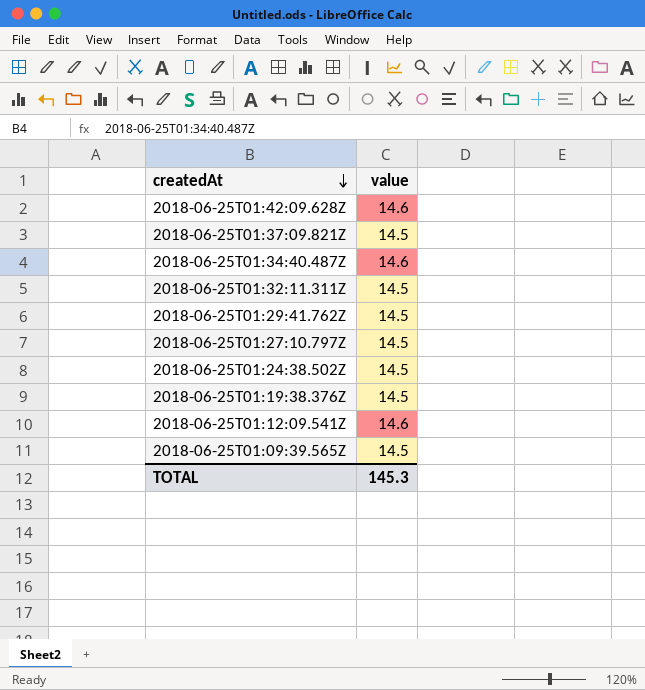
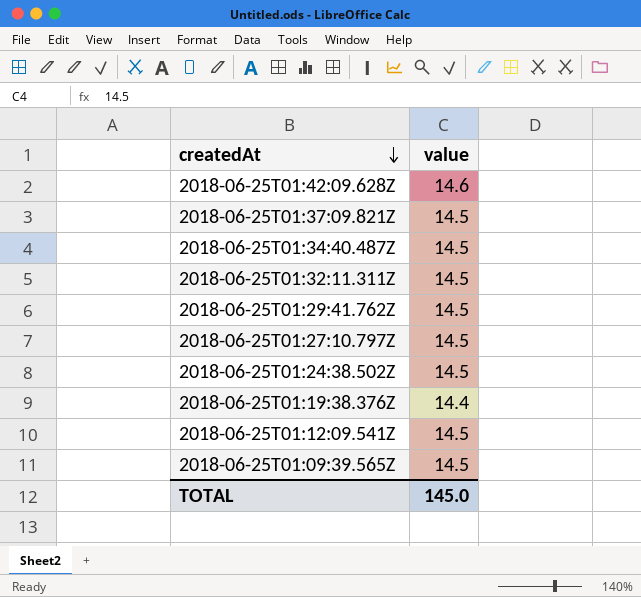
2018-06-25T01:34:40.487Z | value: 14.6 -> 14.5
2018-06-25T01:19:38.376Z | value: 14.5 -> 14.4
2018-06-25T01:12:09.541Z | value: 14.6 -> 14.5
TOTAL | value: 145.3 -> 145.0

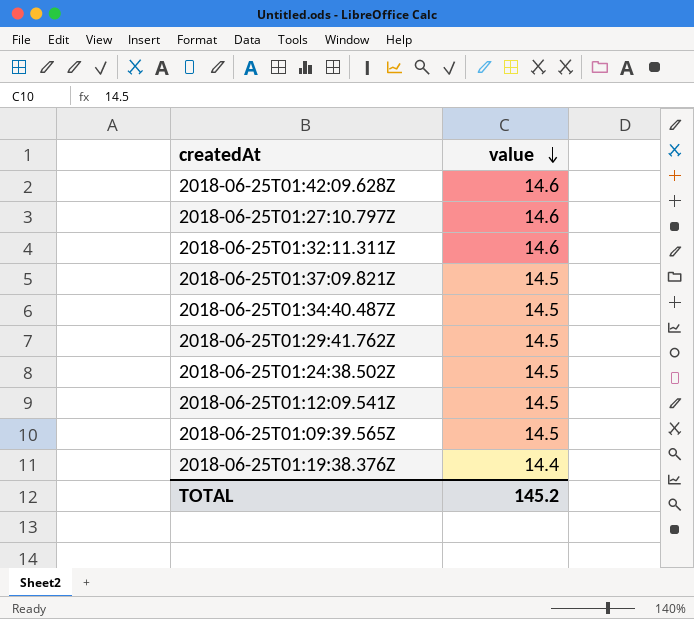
row order: createdAt descending -> value descending
2018-06-25T01:27:10.797Z | value: 14.5 -> 14.6
2018-06-25T01:32:11.311Z | value: 14.5 -> 14.6
TOTAL | value: 145.0 -> 145.2

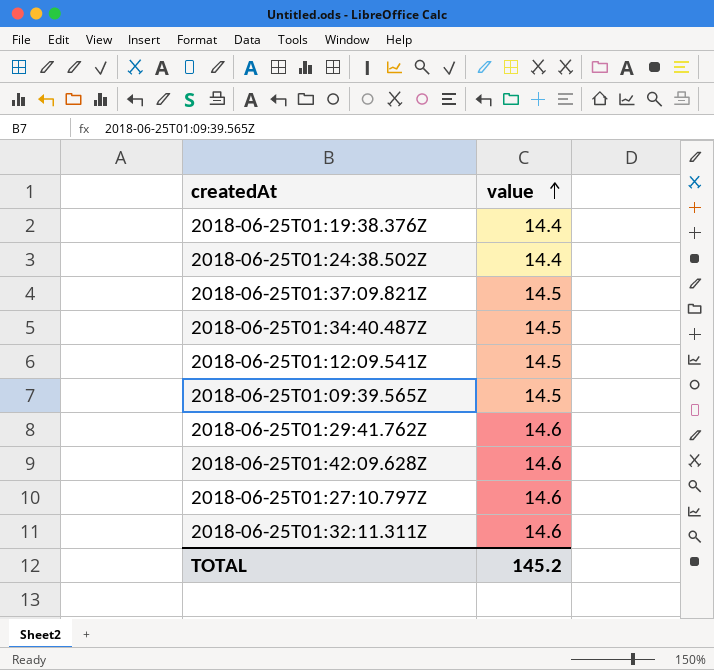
row order: value descending -> value ascending
2018-06-25T01:24:38.502Z | value: 14.5 -> 14.4
2018-06-25T01:29:41.762Z | value: 14.5 -> 14.6

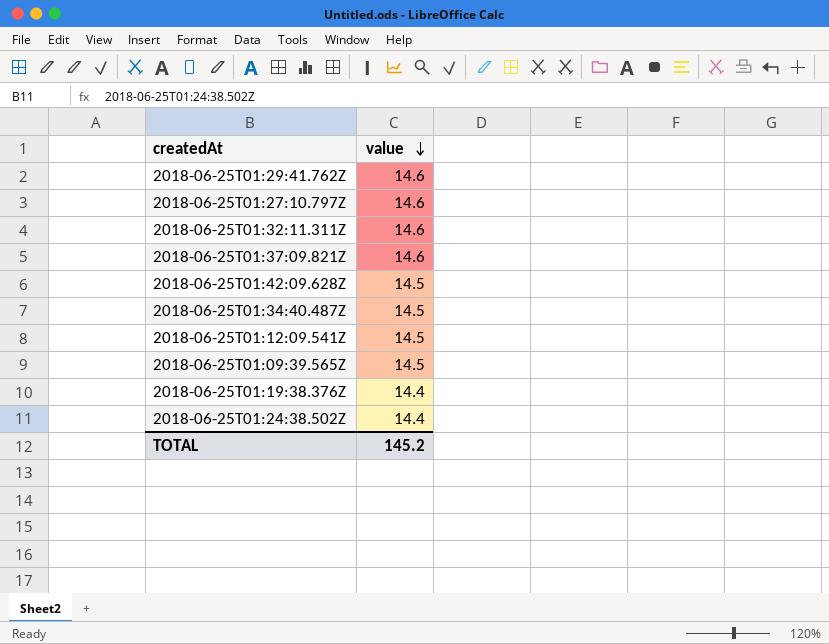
row order: value ascending -> value descending
2018-06-25T01:37:09.821Z | value: 14.5 -> 14.6
2018-06-25T01:42:09.628Z | value: 14.6 -> 14.5

